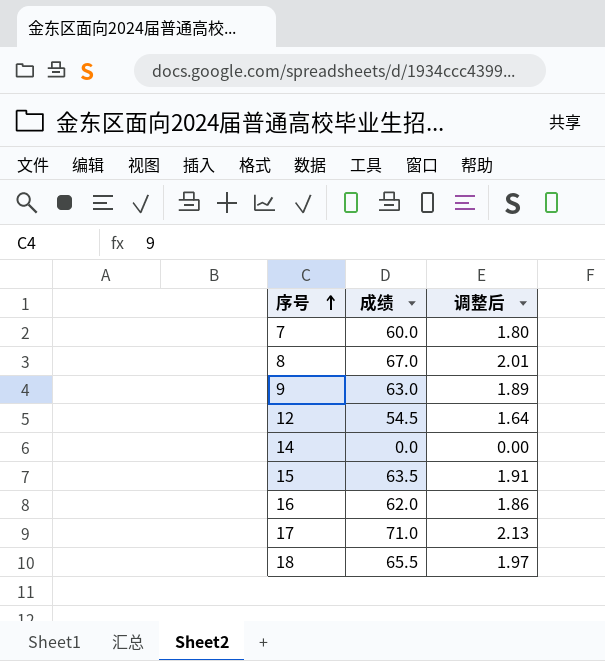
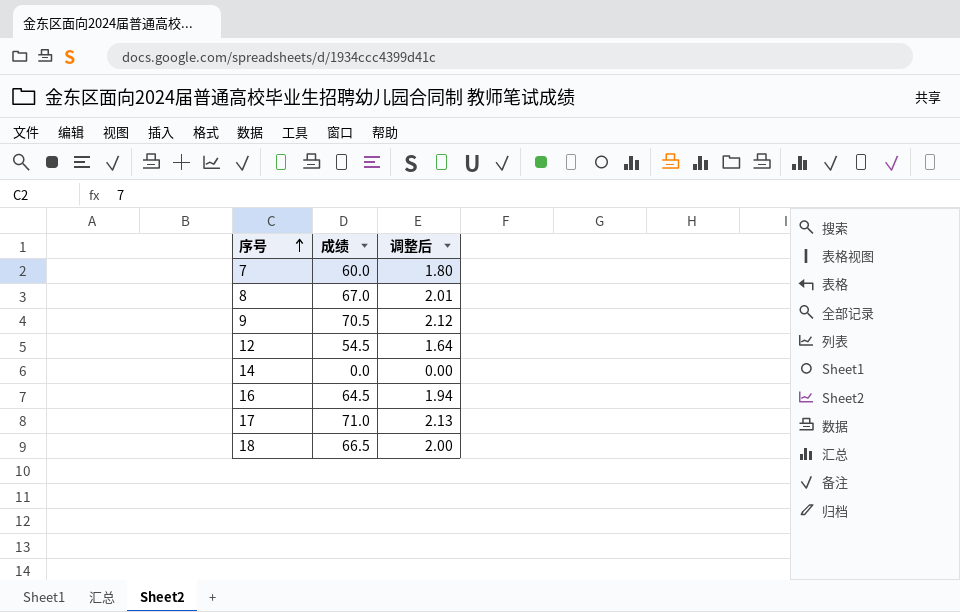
row 15: 63.5 | 1.91 -> none
9 | 成绩: 63.0 -> 70.5
9 | 调整后: 1.89 -> 2.12
16 | 成绩: 62.0 -> 64.5
16 | 调整后: 1.86 -> 1.94
18 | 成绩: 65.5 -> 66.5
18 | 调整后: 1.97 -> 2.00

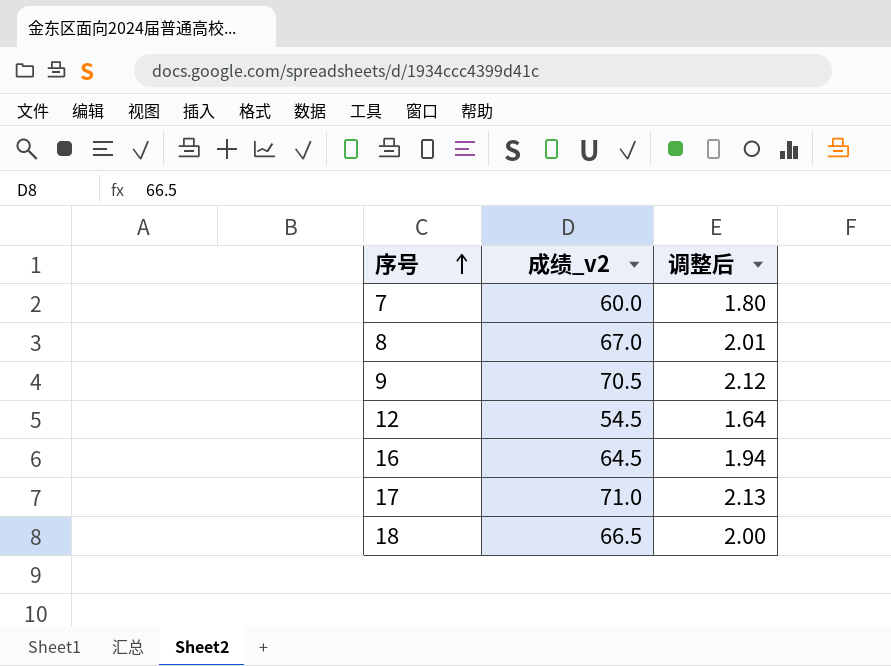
column name: 成绩 -> 成绩_v2
row 14: 0.0 | 0.00 -> none

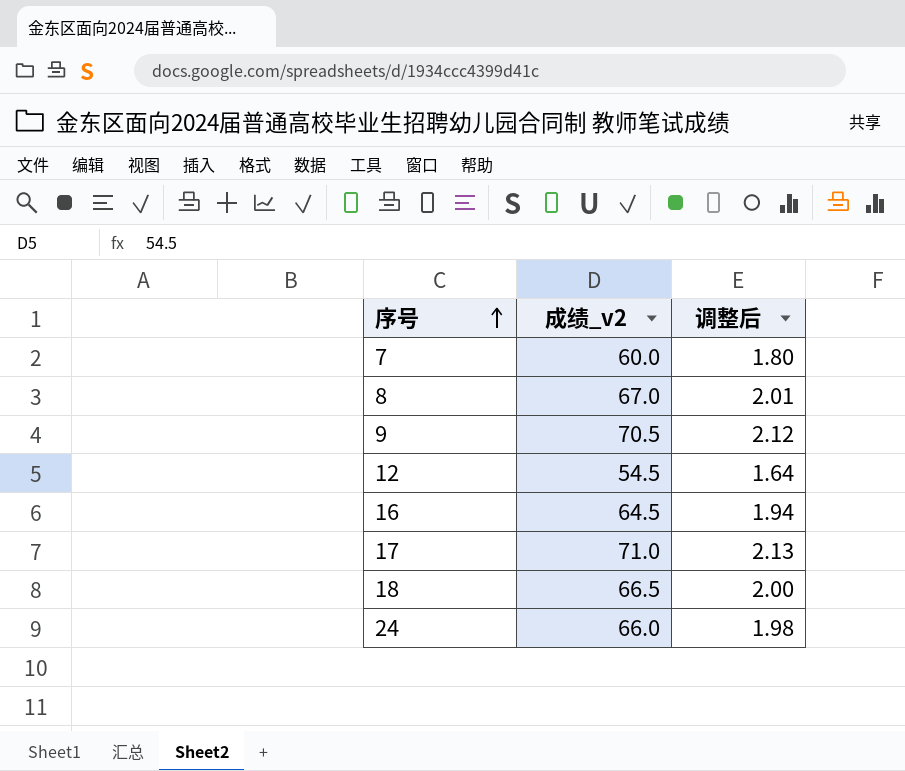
row 24: none -> 66.0 | 1.98

